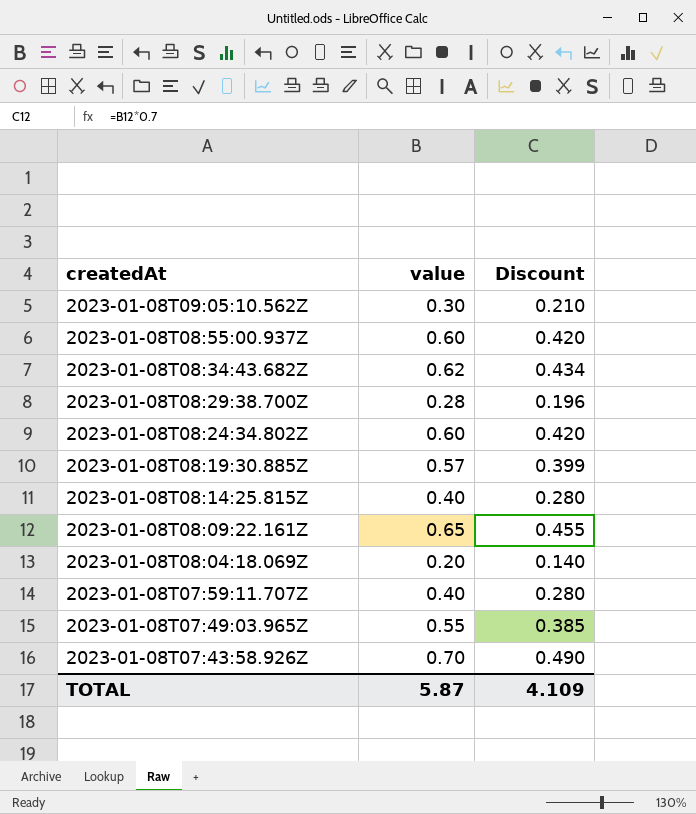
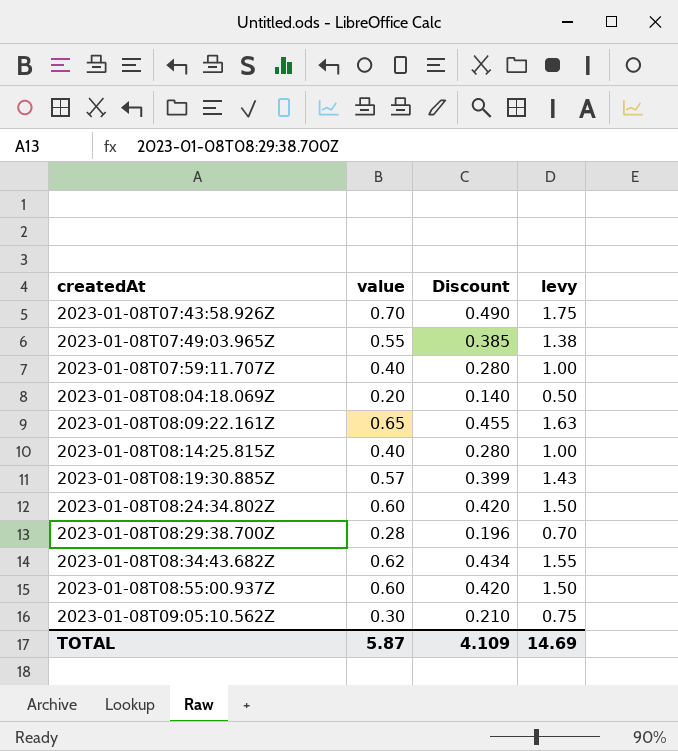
row order: createdAt descending -> createdAt ascending
column levy | formula: none -> [value] * 2.5

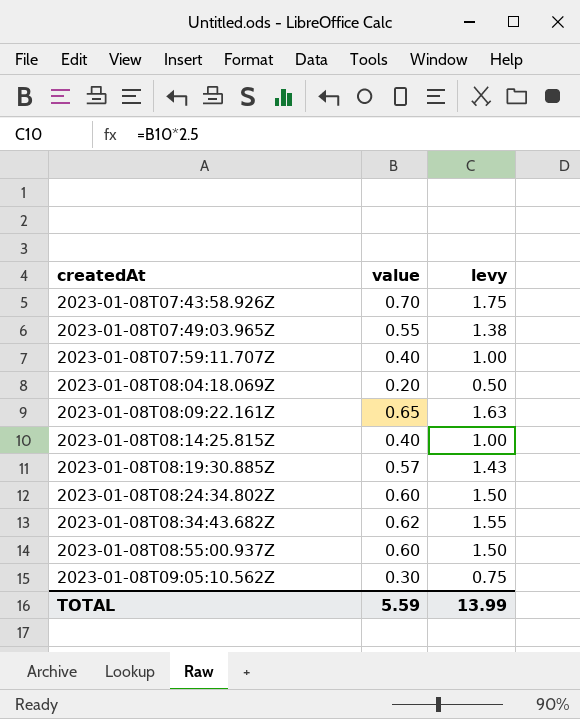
column Discount | formula: [value] * 0.7 -> none
row 2023-01-08T08:29:38.700Z: 0.28 | 0.196 | 0.70 -> none
TOTAL | value: 5.87 -> 5.59
TOTAL | levy: 14.69 -> 13.99

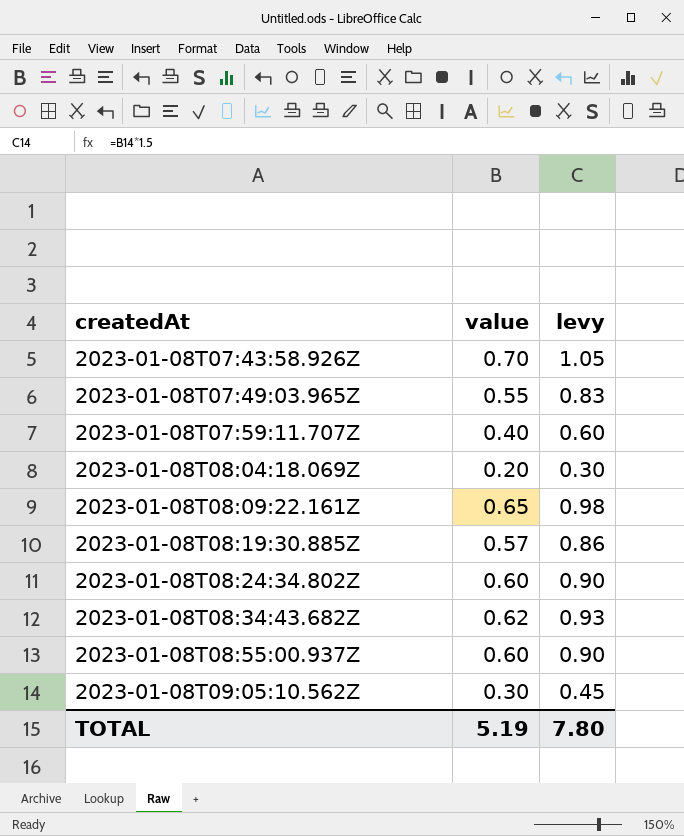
column levy | formula: [value] * 2.5 -> [value] * 1.5
row 2023-01-08T08:14:25.815Z: 0.40 | 1.00 -> none
TOTAL | value: 5.59 -> 5.19
TOTAL | levy: 13.99 -> 7.80

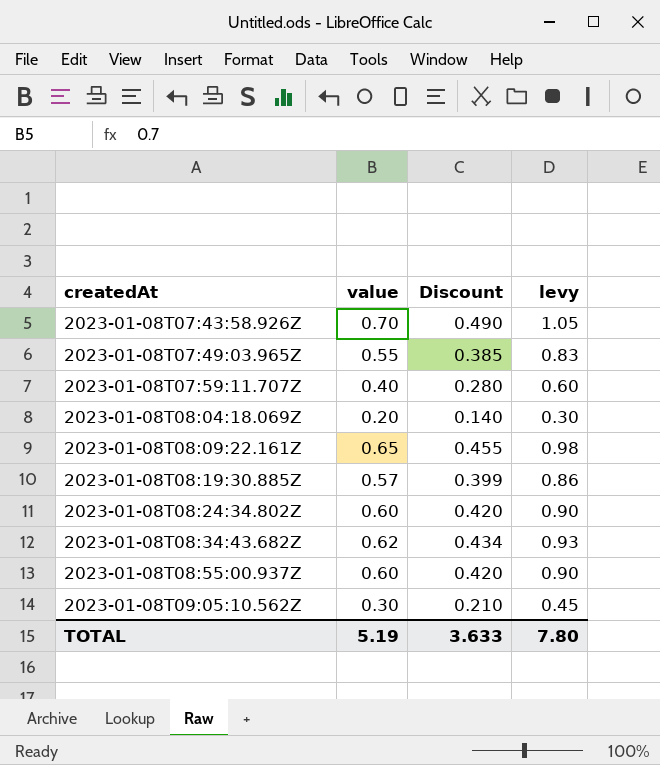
column Discount | formula: none -> [value] * 0.7

